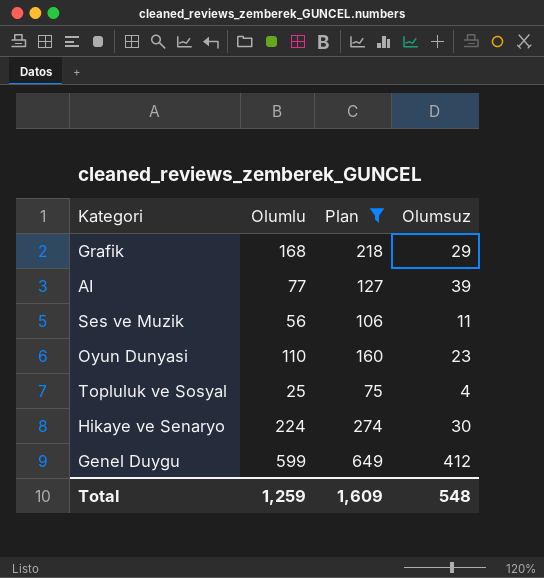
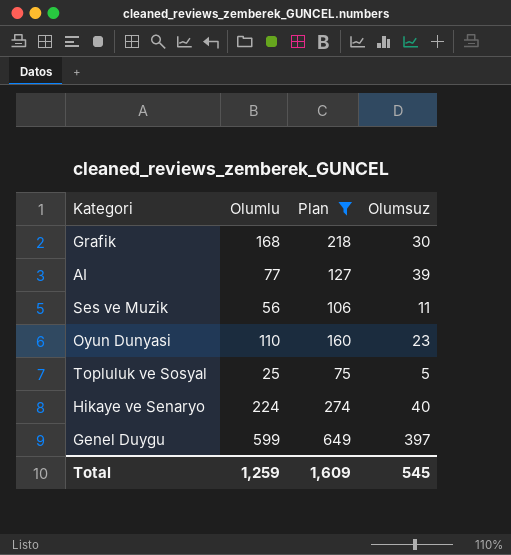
Grafik | Olumsuz: 29 -> 30
Topluluk ve Sosyal | Olumsuz: 4 -> 5
Hikaye ve Senaryo | Olumsuz: 30 -> 40
Genel Duygu | Olumsuz: 412 -> 397
Total | Olumsuz: 548 -> 545

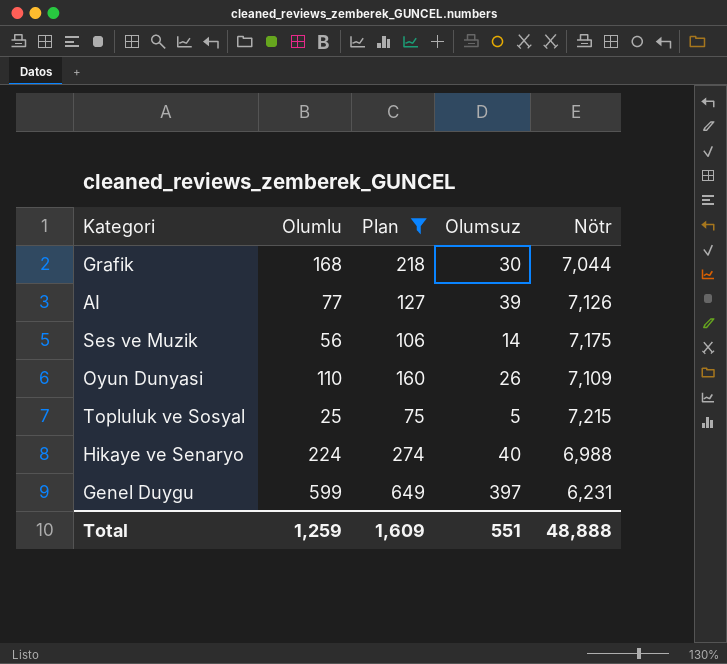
column Nötr | position: none -> 5
Ses ve Muzik | Olumsuz: 11 -> 14
Oyun Dunyasi | Olumsuz: 23 -> 26
Total | Olumsuz: 545 -> 551

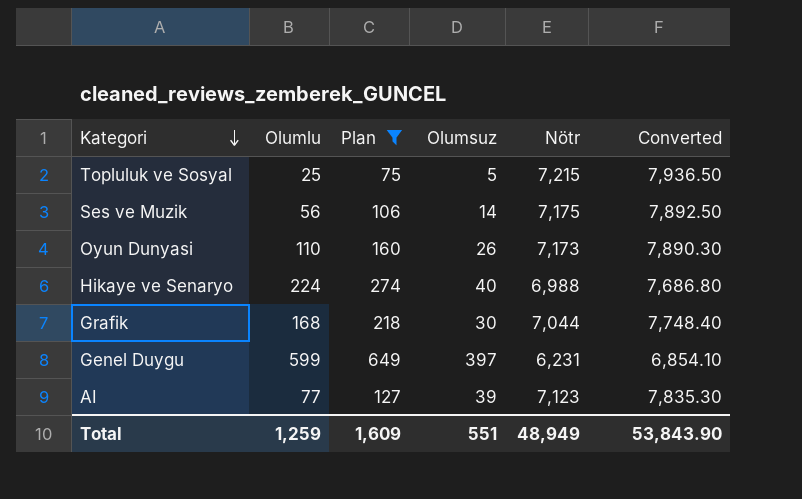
row order: none -> Kategori descending
column Converted | formula: none -> [Nötr] * 1.1
Oyun Dunyasi | Nötr: 7,109 -> 7,173
AI | Nötr: 7,126 -> 7,123
Total | Nötr: 48,888 -> 48,949

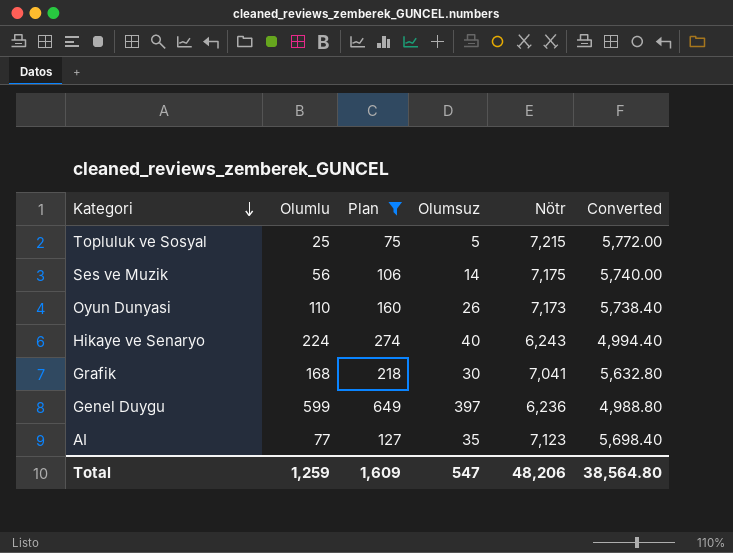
column Converted | formula: [Nötr] * 1.1 -> [Nötr] * 0.8
Hikaye ve Senaryo | Nötr: 6,988 -> 6,243
Grafik | Nötr: 7,044 -> 7,041
Genel Duygu | Nötr: 6,231 -> 6,236
AI | Olumsuz: 39 -> 35
Total | Olumsuz: 551 -> 547
Total | Nötr: 48,949 -> 48,206
Total | Converted: 53,843.90 -> 38,564.80

